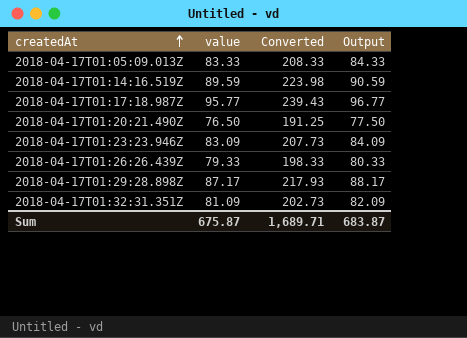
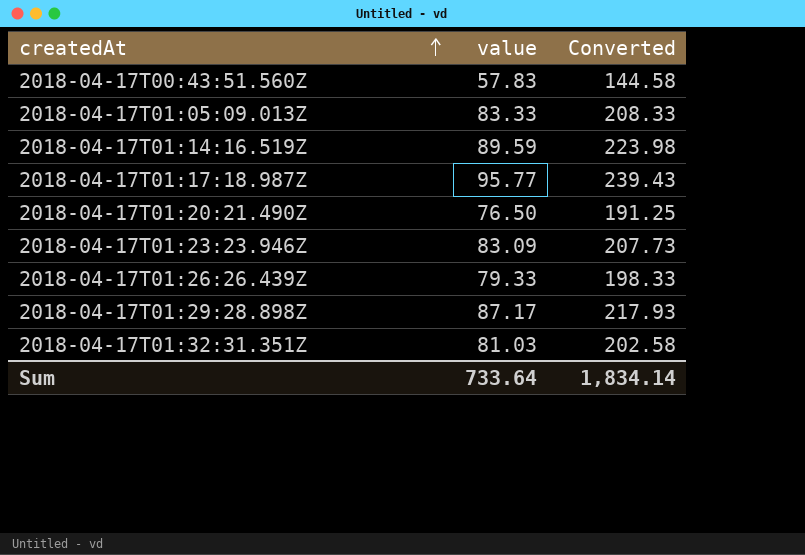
column Output | formula: [value] + 1 -> none
row 2018-04-17T00:43:51.560Z: none -> 57.83 | 144.58
2018-04-17T01:32:31.351Z | value: 81.09 -> 81.03
2018-04-17T01:32:31.351Z | Converted: 202.73 -> 202.58
Sum | value: 675.87 -> 733.64
Sum | Converted: 1,689.71 -> 1,834.14

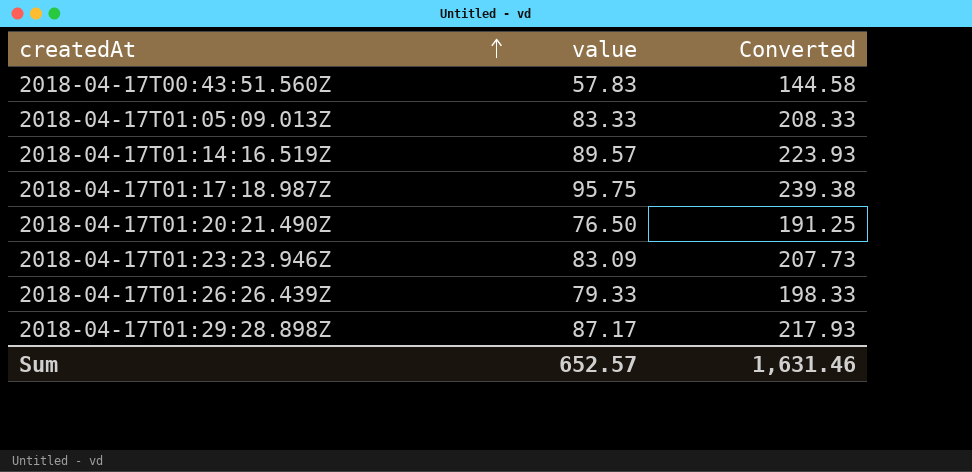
row 2018-04-17T01:32:31.351Z: 81.03 | 202.58 -> none
2018-04-17T01:14:16.519Z | value: 89.59 -> 89.57
2018-04-17T01:14:16.519Z | Converted: 223.98 -> 223.93
2018-04-17T01:17:18.987Z | value: 95.77 -> 95.75
2018-04-17T01:17:18.987Z | Converted: 239.43 -> 239.38
Sum | value: 733.64 -> 652.57
Sum | Converted: 1,834.14 -> 1,631.46

